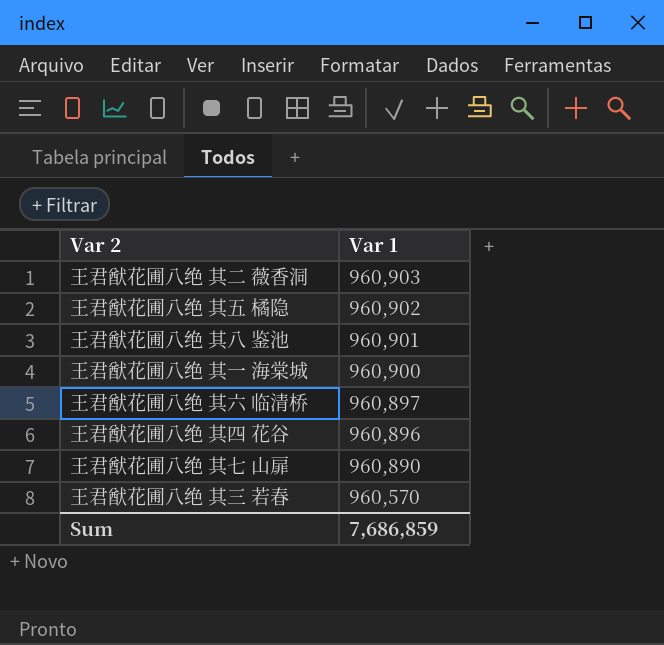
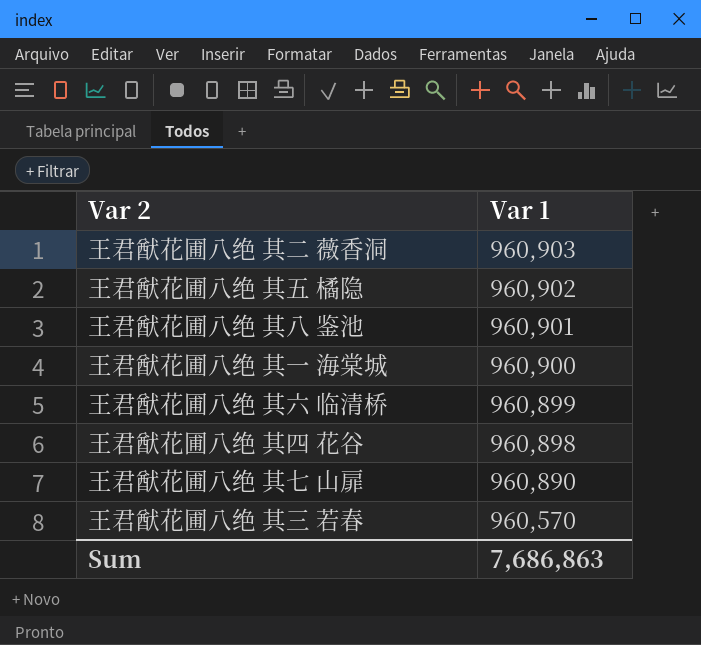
王君猷花圃八绝 其六 临清桥 | Var 1: 960,897 -> 960,899
王君猷花圃八绝 其四 花谷 | Var 1: 960,896 -> 960,898
Sum | Var 1: 7,686,859 -> 7,686,863

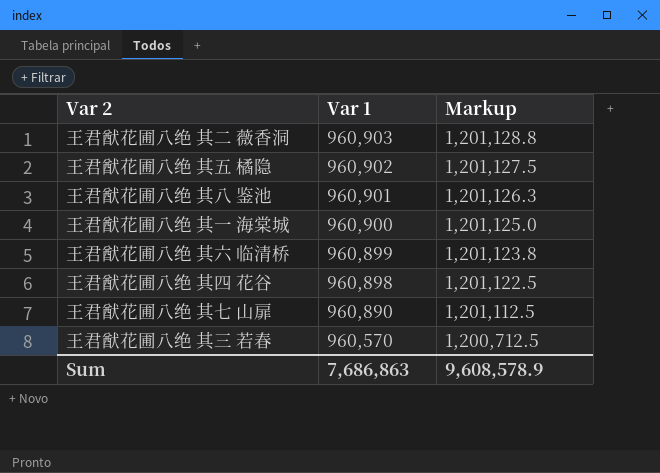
column Markup | formula: none -> [Var 1] * 1.25

